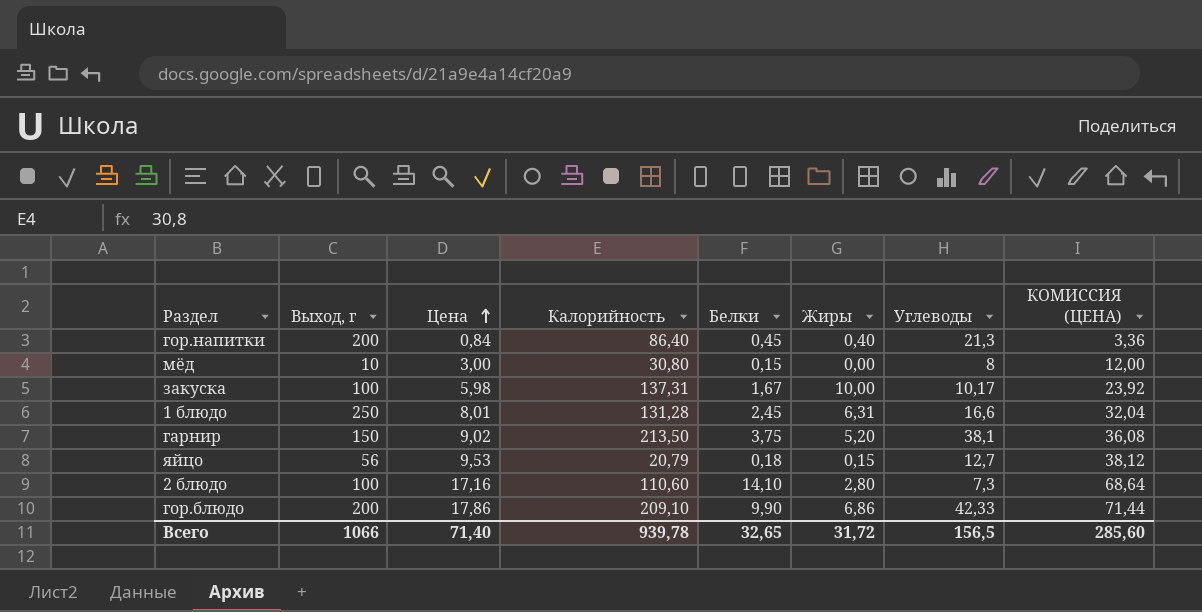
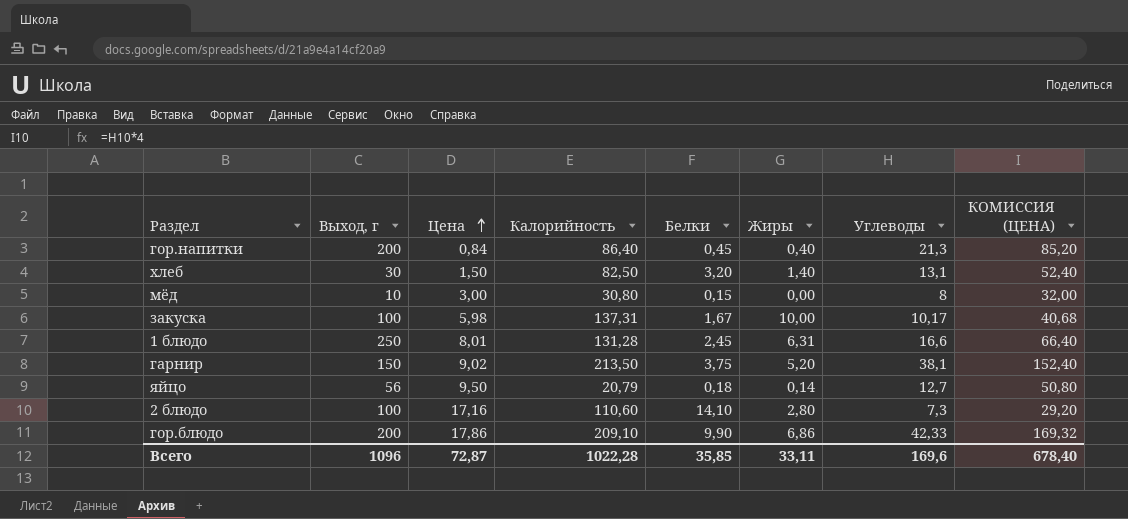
column КОМИССИЯ (ЦЕНА) | formula: [Цена] * 4 -> [Углеводы] * 4
row хлеб: none -> 30 | 1,50 | 82,50 | 3,20 | 1,40 | 13,1 | 52,40
яйцо | Цена: 9,53 -> 9,50
яйцо | Жиры: 0,15 -> 0,14
Всего | Выход, г: 1066 -> 1096
Всего | Цена: 71,40 -> 72,87
Всего | Калорийность: 939,78 -> 1022,28
Всего | Белки: 32,65 -> 35,85
Всего | Жиры: 31,72 -> 33,11
Всего | Углеводы: 156,5 -> 169,6
Всего | КОМИССИЯ (ЦЕНА): 285,60 -> 678,40

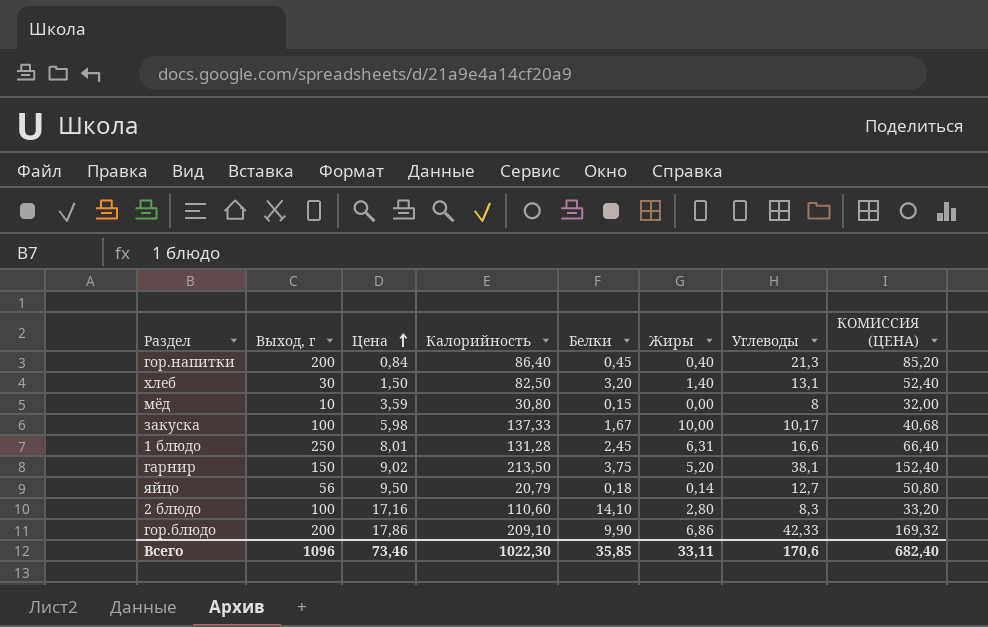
мёд | Цена: 3,00 -> 3,59
закуска | Калорийность: 137,31 -> 137,33
2 блюдо | Углеводы: 7,3 -> 8,3
2 блюдо | КОМИССИЯ (ЦЕНА): 29,20 -> 33,20
Всего | Цена: 72,87 -> 73,46
Всего | Калорийность: 1022,28 -> 1022,30
Всего | Углеводы: 169,6 -> 170,6
Всего | КОМИССИЯ (ЦЕНА): 678,40 -> 682,40

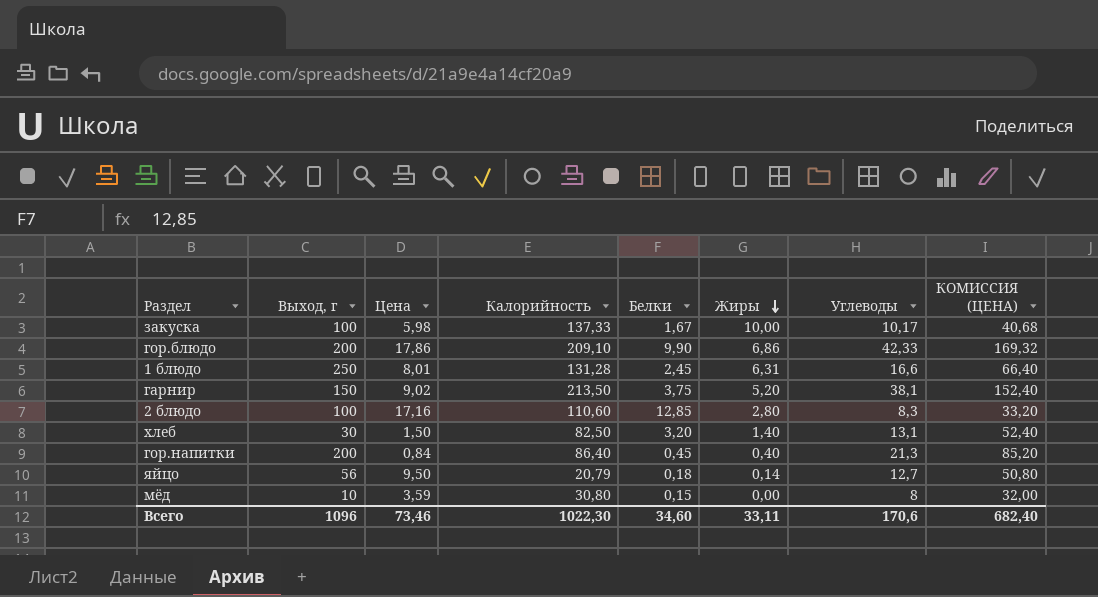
row order: Цена ascending -> Жиры descending
2 блюдо | Белки: 14,10 -> 12,85
Всего | Белки: 35,85 -> 34,60

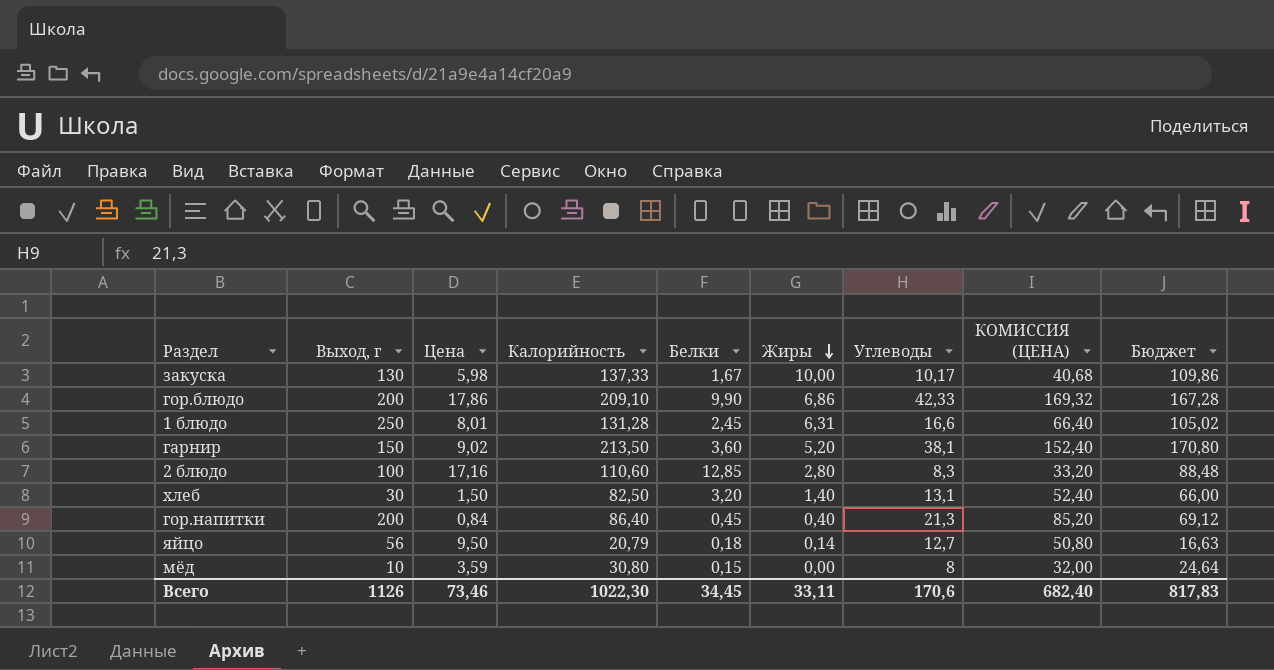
column Бюджет | formula: none -> [Калорийность] * 0,8
закуска | Выход, г: 100 -> 130
гарнир | Белки: 3,75 -> 3,60
Всего | Выход, г: 1096 -> 1126
Всего | Белки: 34,60 -> 34,45

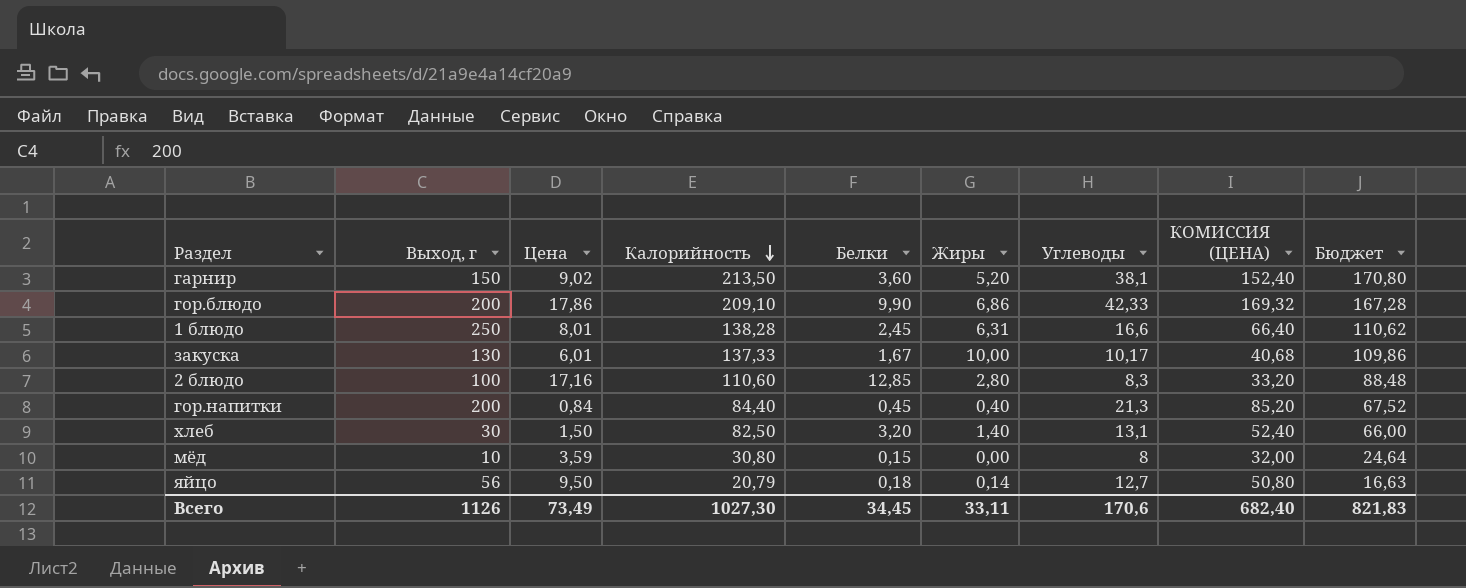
row order: Жиры descending -> Калорийность descending
1 блюдо | Калорийность: 131,28 -> 138,28
1 блюдо | Бюджет: 105,02 -> 110,62
закуска | Цена: 5,98 -> 6,01
гор.напитки | Калорийность: 86,40 -> 84,40
гор.напитки | Бюджет: 69,12 -> 67,52
Всего | Цена: 73,46 -> 73,49
Всего | Калорийность: 1022,30 -> 1027,30
Всего | Бюджет: 817,83 -> 821,83

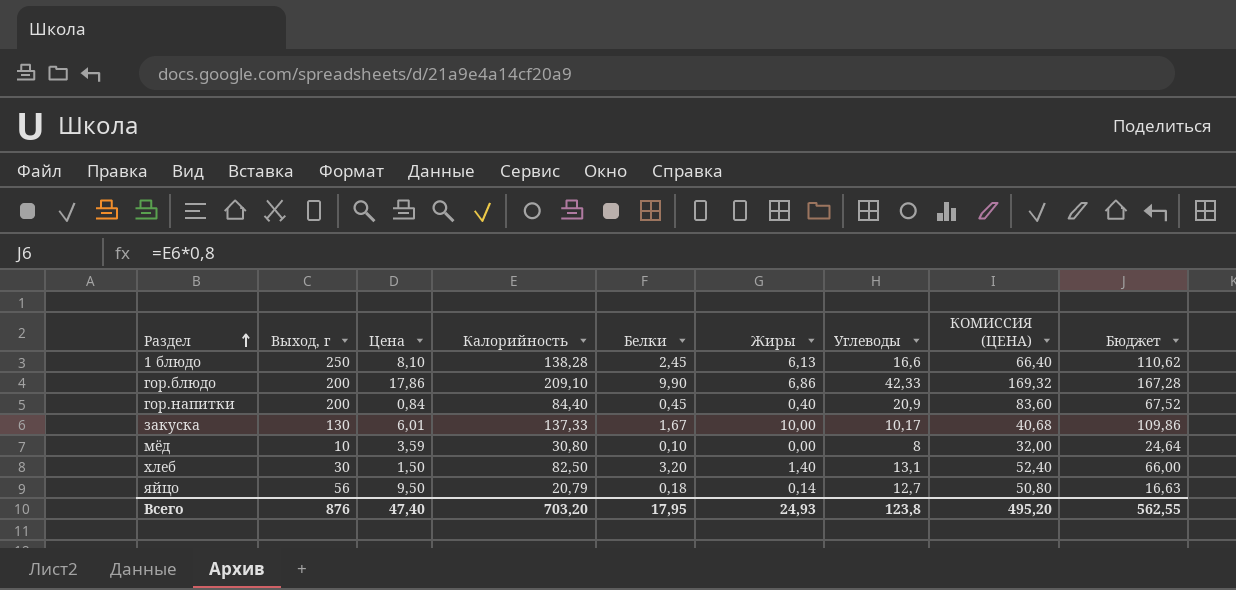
row order: Калорийность descending -> Раздел ascending
row гарнир: 150 | 9,02 | 213,50 | 3,60 | 5,20 | 38,1 | 152,40 | 170,80 -> none
row 2 блюдо: 100 | 17,16 | 110,60 | 12,85 | 2,80 | 8,3 | 33,20 | 88,48 -> none
1 блюдо | Цена: 8,01 -> 8,10
1 блюдо | Жиры: 6,31 -> 6,13
гор.напитки | Углеводы: 21,3 -> 20,9
гор.напитки | КОМИССИЯ (ЦЕНА): 85,20 -> 83,60
мёд | Белки: 0,15 -> 0,10
Всего | Выход, г: 1126 -> 876
Всего | Цена: 73,49 -> 47,40
Всего | Калорийность: 1027,30 -> 703,20
Всего | Белки: 34,45 -> 17,95
Всего | Жиры: 33,11 -> 24,93
Всего | Углеводы: 170,6 -> 123,8
Всего | КОМИССИЯ (ЦЕНА): 682,40 -> 495,20
Всего | Бюджет: 821,83 -> 562,55

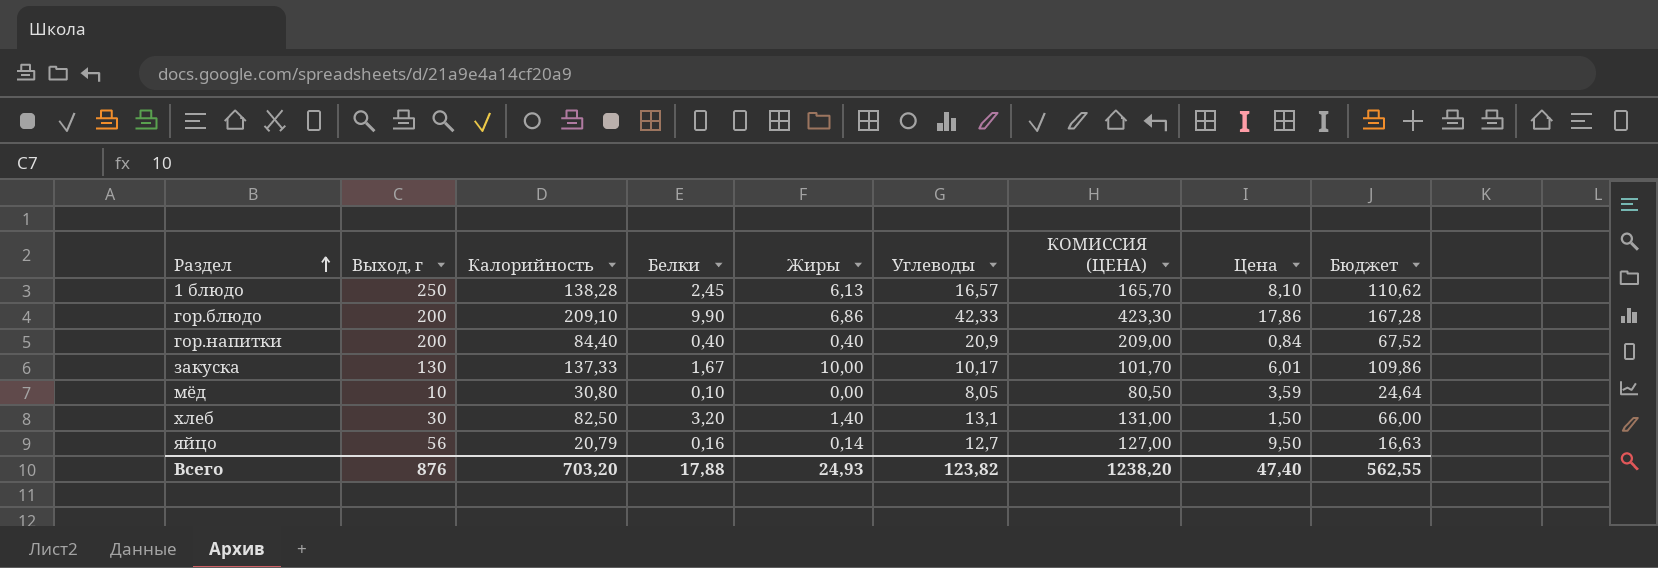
column КОМИССИЯ (ЦЕНА) | formula: [Углеводы] * 4 -> [Углеводы] * 10
column Цена | position: 3 -> 8
1 блюдо | Углеводы: 16,6 -> 16,57
гор.напитки | Белки: 0,45 -> 0,40
мёд | Углеводы: 8 -> 8,05
яйцо | Белки: 0,18 -> 0,16
Всего | Белки: 17,95 -> 17,88
Всего | Углеводы: 123,8 -> 123,82
Всего | КОМИССИЯ (ЦЕНА): 495,20 -> 1238,20

